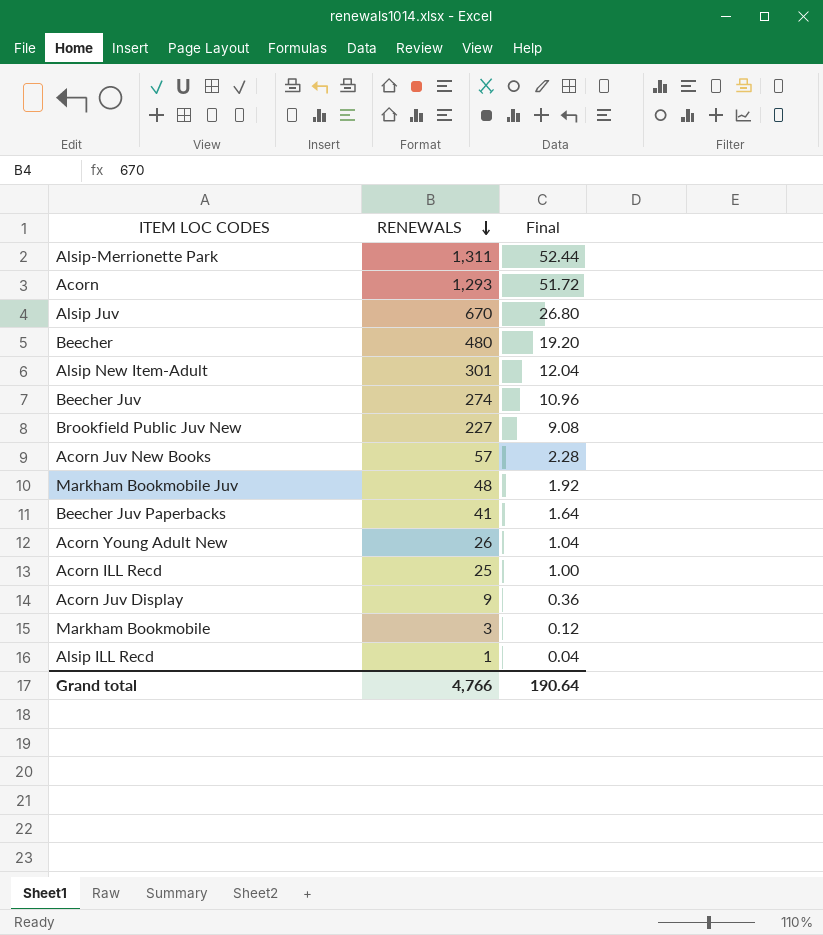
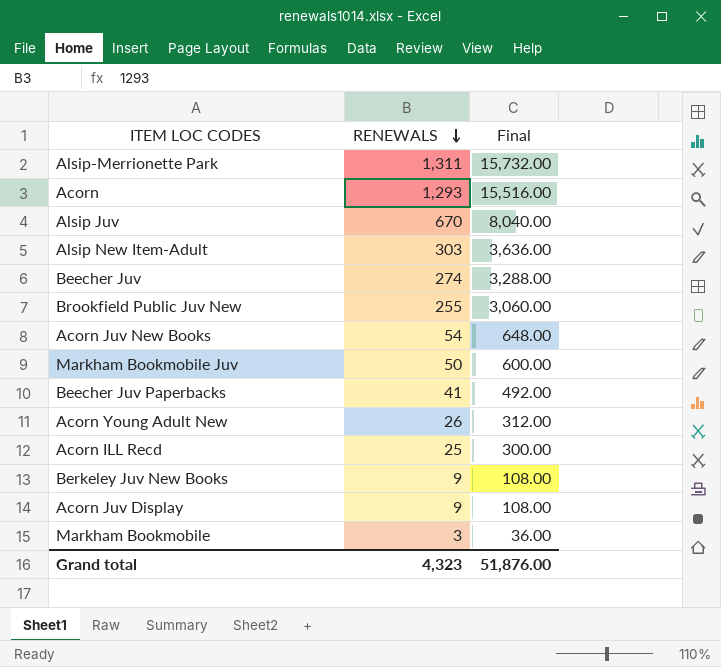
column Final | formula: [RENEWALS] * 0.04 -> [RENEWALS] * 12
row Beecher: 480 | 19.20 -> none
row Alsip ILL Recd: 1 | 0.04 -> none
Alsip New Item-Adult | RENEWALS: 301 -> 303
Brookfield Public Juv New | RENEWALS: 227 -> 255
Acorn Juv New Books | RENEWALS: 57 -> 54
Markham Bookmobile Juv | RENEWALS: 48 -> 50
row Berkeley Juv New Books: none -> 9 | 108.00
Grand total | RENEWALS: 4,766 -> 4,323
Grand total | Final: 190.64 -> 51,876.00

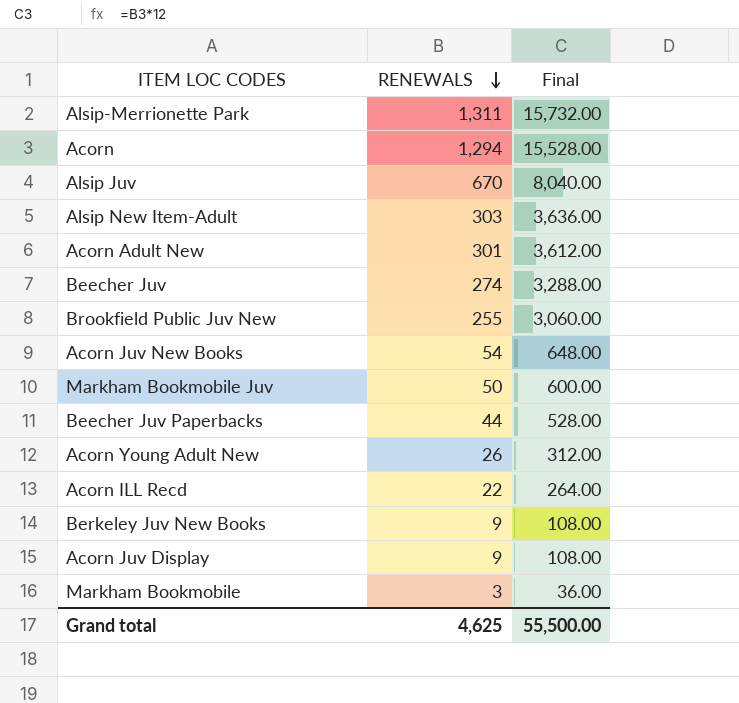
Acorn | RENEWALS: 1,293 -> 1,294
Acorn | Final: 15,516.00 -> 15,528.00
row Acorn Adult New: none -> 301 | 3,612.00
Beecher Juv Paperbacks | RENEWALS: 41 -> 44
Beecher Juv Paperbacks | Final: 492.00 -> 528.00
Acorn ILL Recd | RENEWALS: 25 -> 22
Acorn ILL Recd | Final: 300.00 -> 264.00
Grand total | RENEWALS: 4,323 -> 4,625
Grand total | Final: 51,876.00 -> 55,500.00

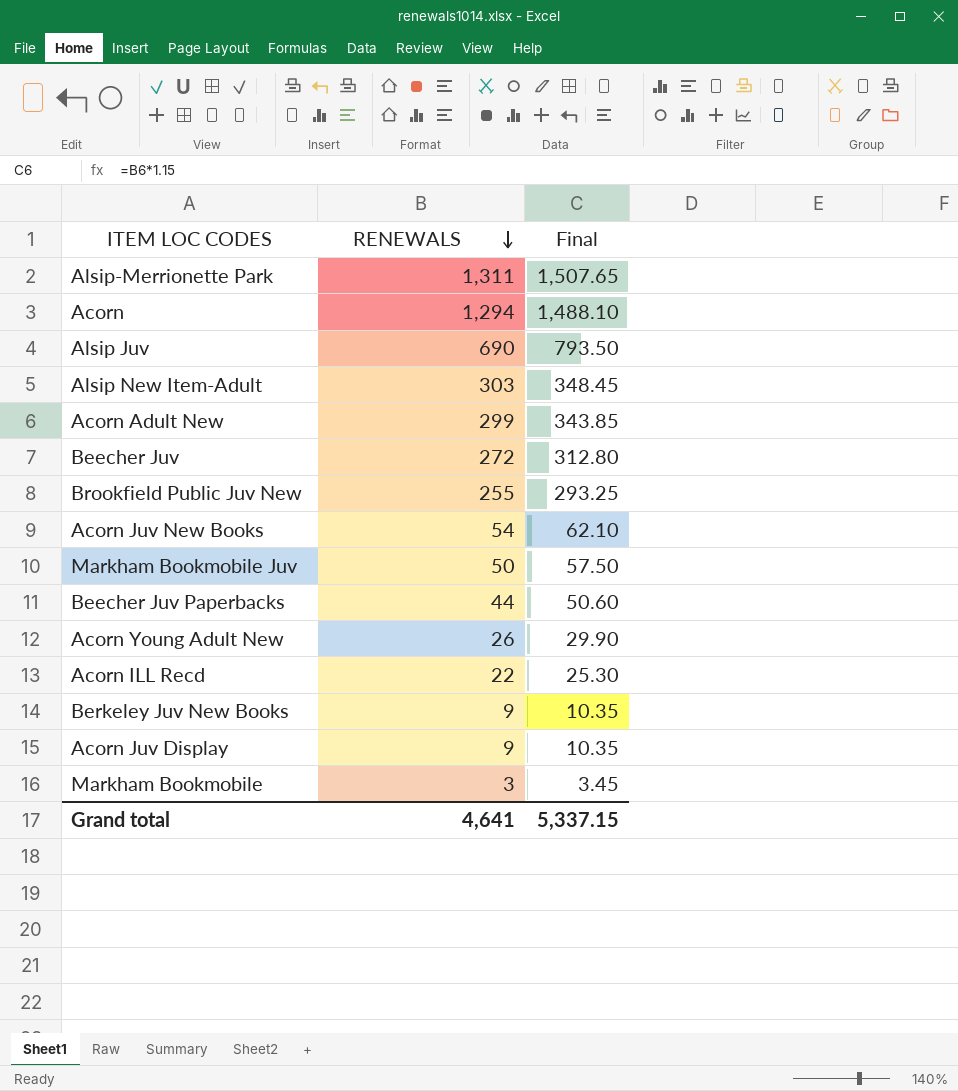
column Final | formula: [RENEWALS] * 12 -> [RENEWALS] * 1.15
Alsip Juv | RENEWALS: 670 -> 690
Acorn Adult New | RENEWALS: 301 -> 299
Beecher Juv | RENEWALS: 274 -> 272
Grand total | RENEWALS: 4,625 -> 4,641
Grand total | Final: 55,500.00 -> 5,337.15

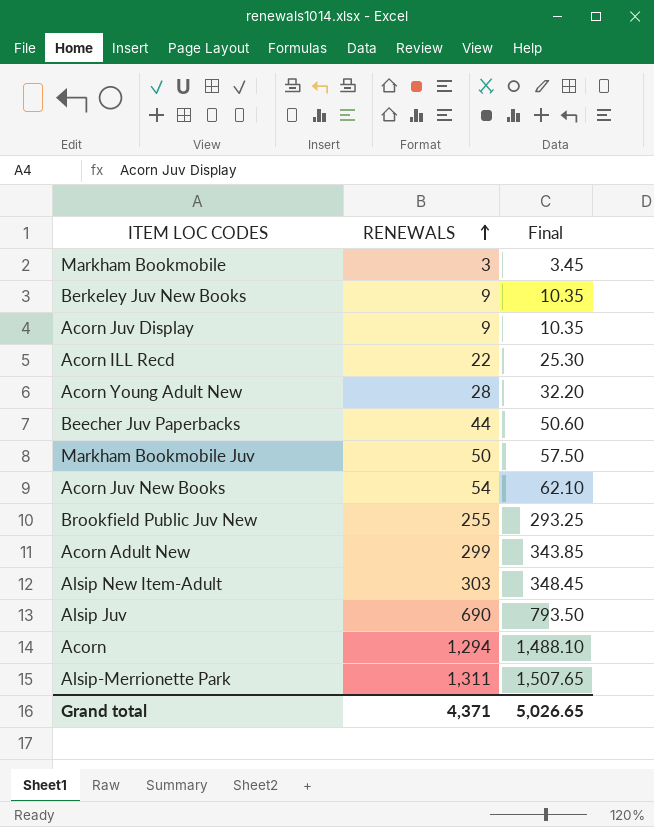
row order: RENEWALS descending -> RENEWALS ascending
row Beecher Juv: 272 | 312.80 -> none
Acorn Young Adult New | RENEWALS: 26 -> 28
Acorn Young Adult New | Final: 29.90 -> 32.20
Grand total | RENEWALS: 4,641 -> 4,371
Grand total | Final: 5,337.15 -> 5,026.65

